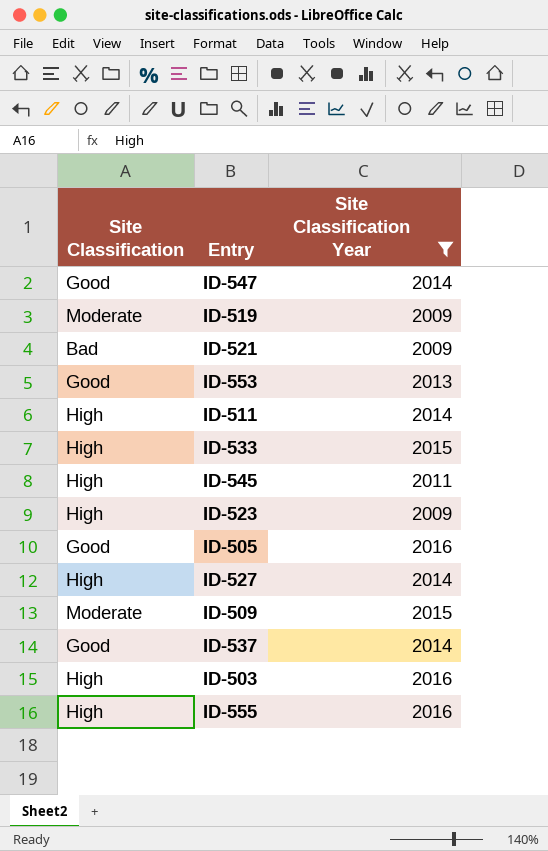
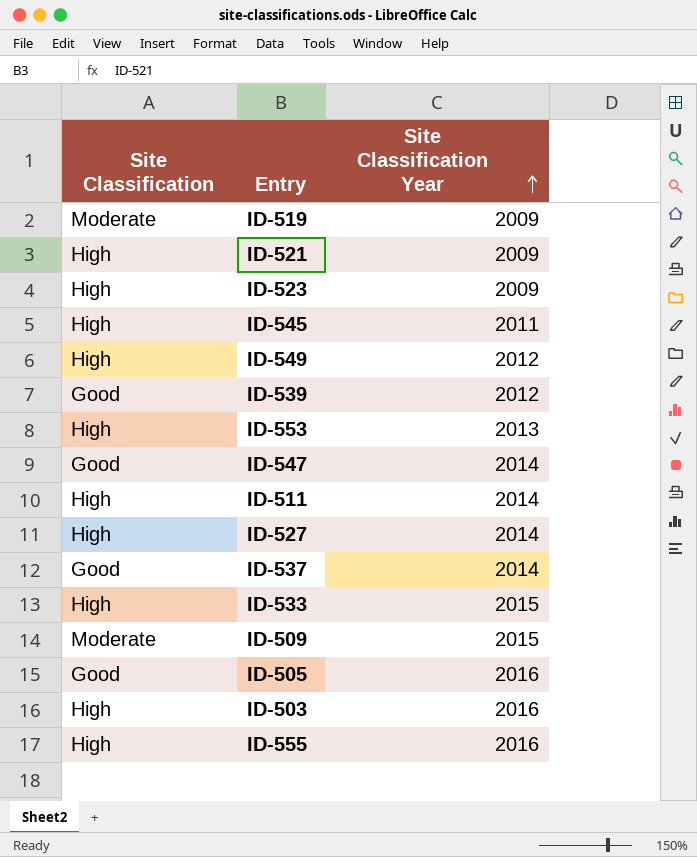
filter: Site Classification Year != 2012 -> none
row order: none -> Site Classification Year ascending
ID-521 | Site Classification: Bad -> High
ID-553 | Site Classification: Good -> High

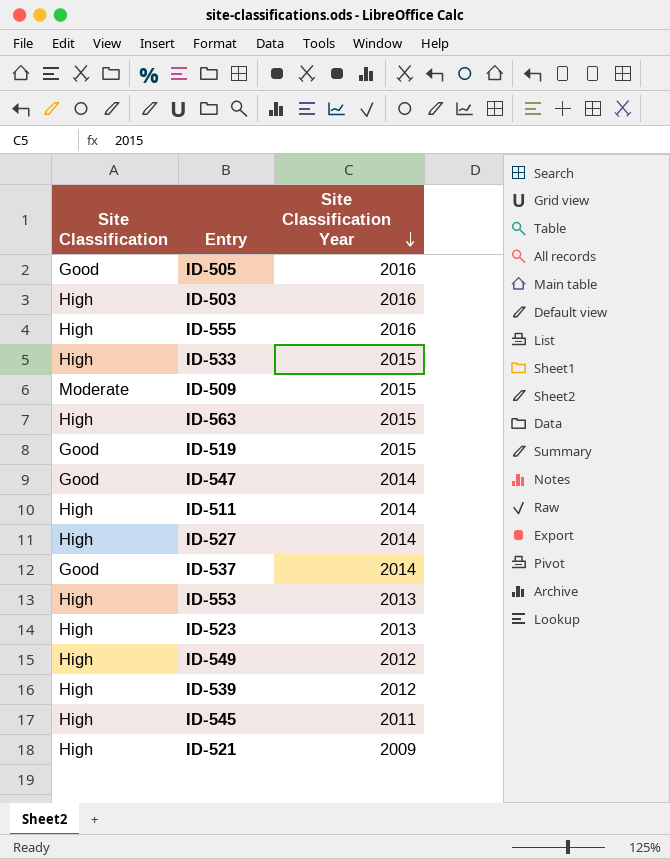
row order: Site Classification Year ascending -> Site Classification Year descending
row ID-563: none -> High | 2015
ID-519 | Site Classification: Moderate -> Good
ID-519 | Site Classification Year: 2009 -> 2015
ID-523 | Site Classification Year: 2009 -> 2013
ID-539 | Site Classification: Good -> High

